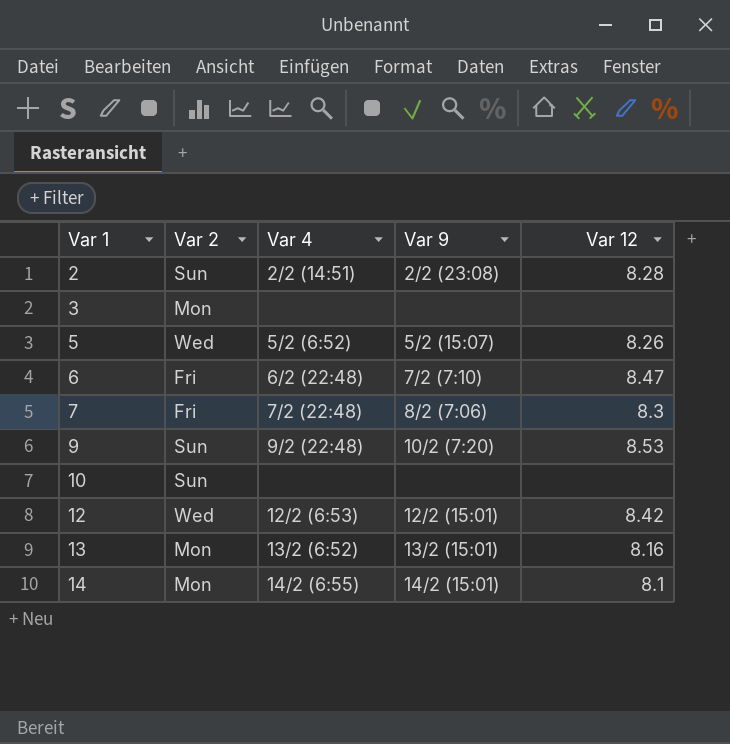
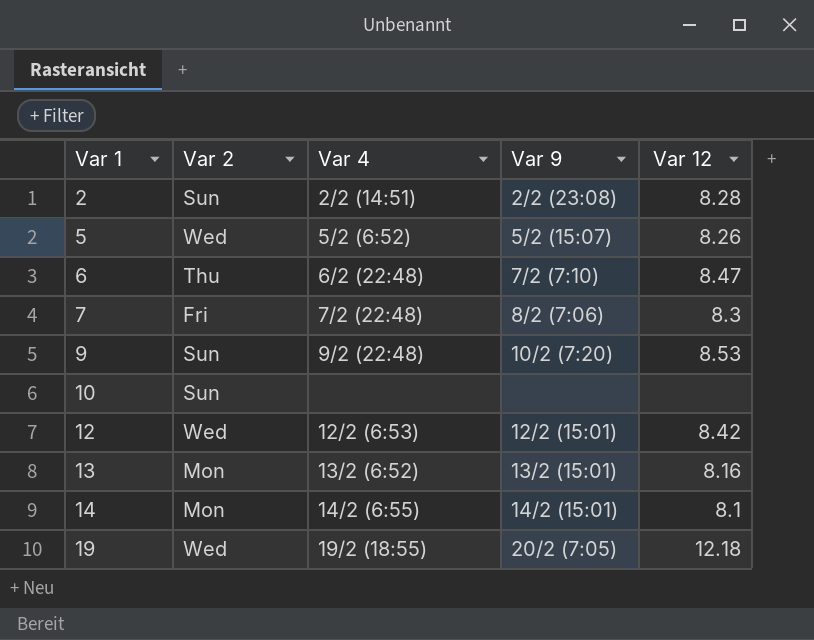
row 3: Mon | none | none | none -> none
6 | Var 2: Fri -> Thu
row 19: none -> Wed | 19/2 (18:55) | 20/2 (7:05) | 12.18

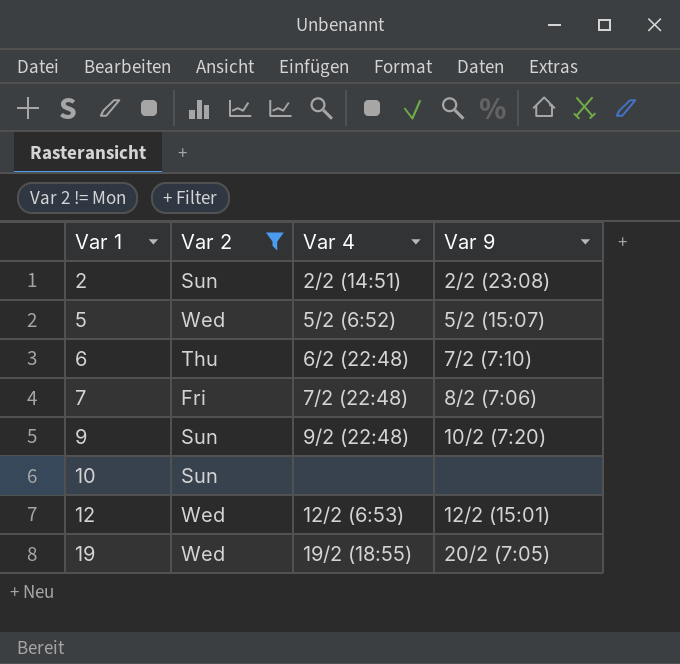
filter: none -> Var 2 != Mon
column Var 12 | position: 5 -> none

